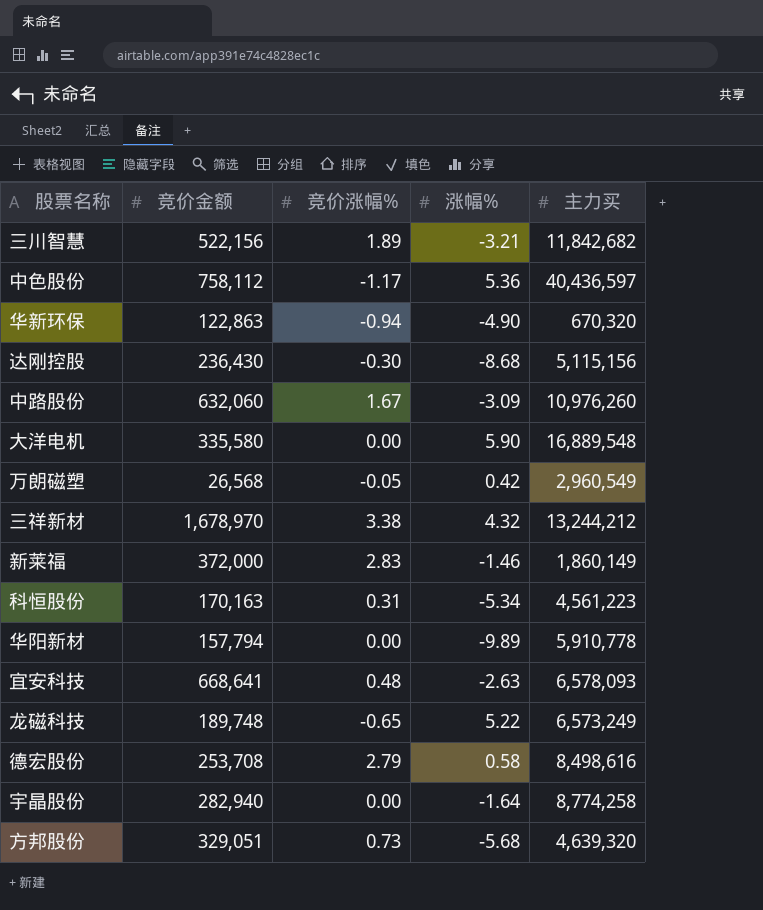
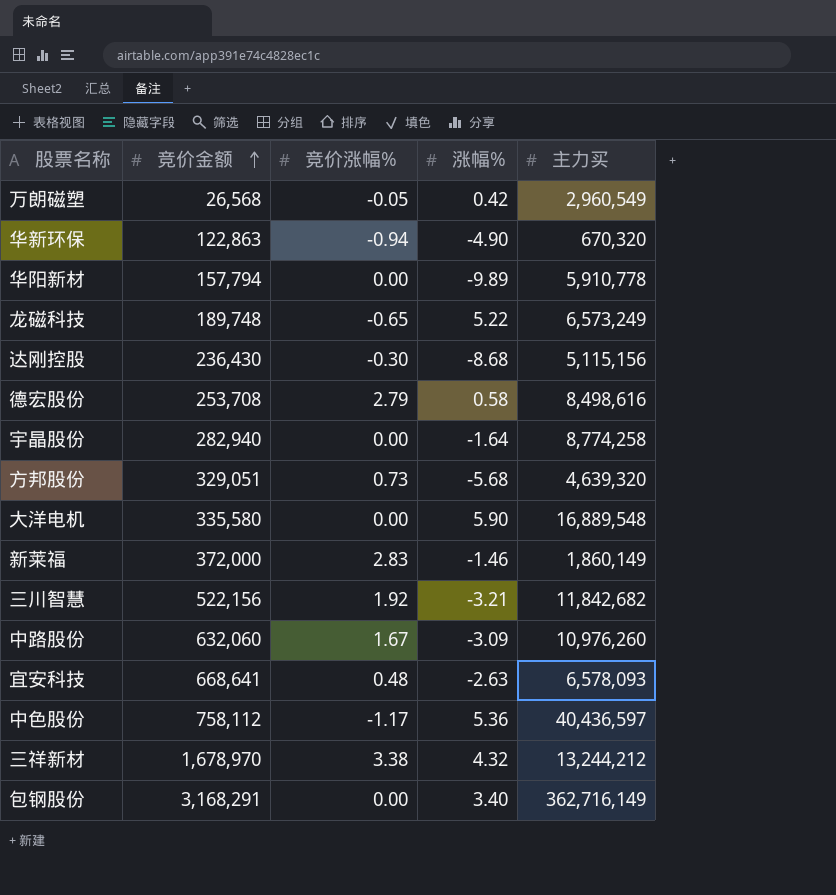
row order: none -> 竞价金额 ascending
row 科恒股份: 170,163 | 0.31 | -5.34 | 4,561,223 -> none
三川智慧 | 竞价涨幅%: 1.89 -> 1.92
row 包钢股份: none -> 3,168,291 | 0.00 | 3.40 | 362,716,149

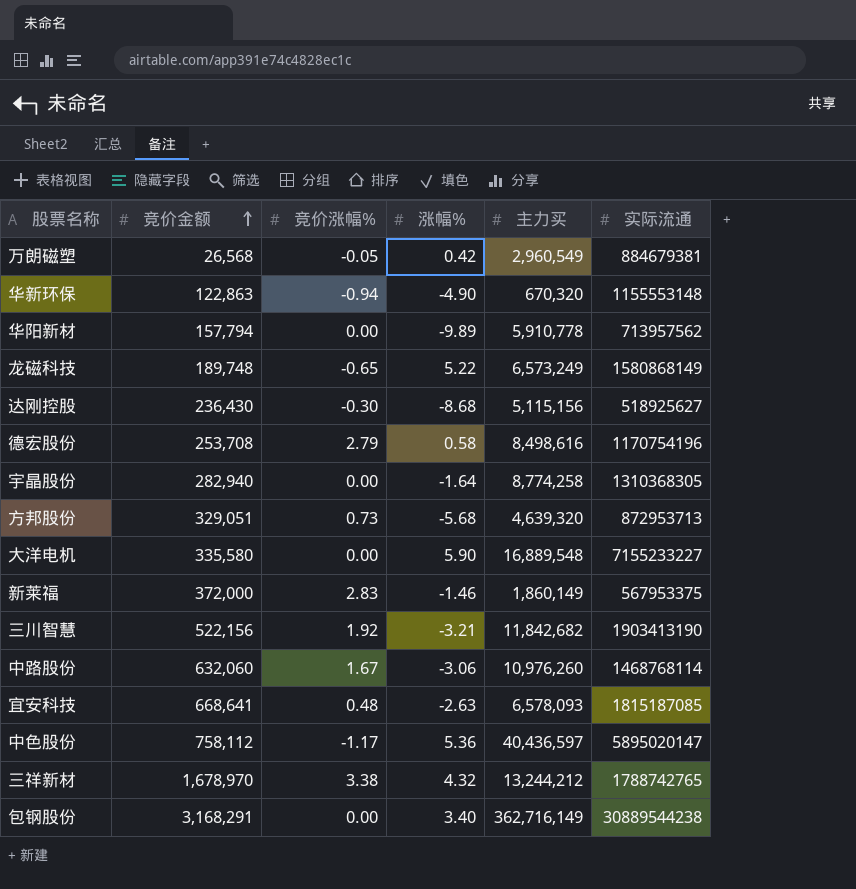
column 实际流通 | position: none -> 6
中路股份 | 涨幅%: -3.09 -> -3.06

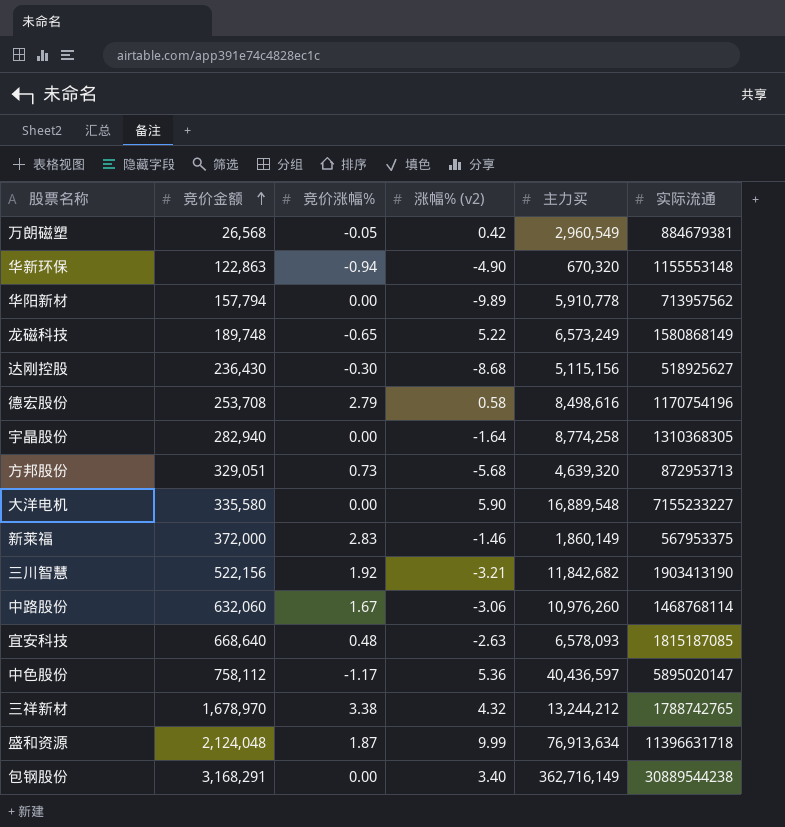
column name: 涨幅% -> 涨幅% (v2)
宜安科技 | 竞价金额: 668,641 -> 668,640
row 盛和资源: none -> 2,124,048 | 1.87 | 9.99 | 76,913,634 | 11396631718

